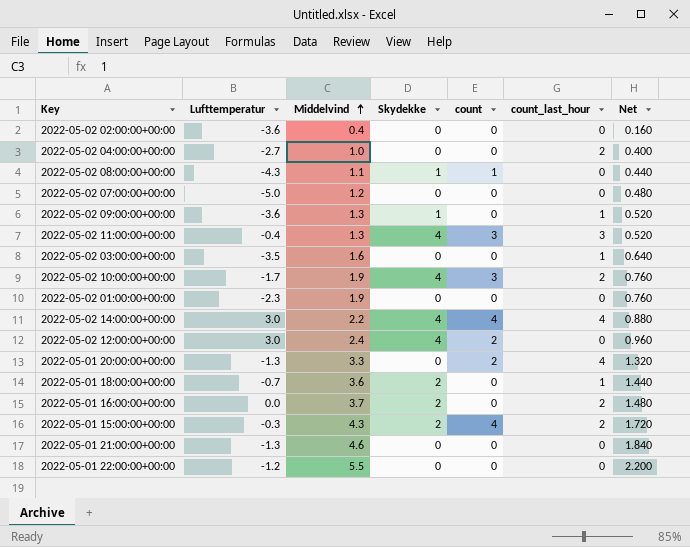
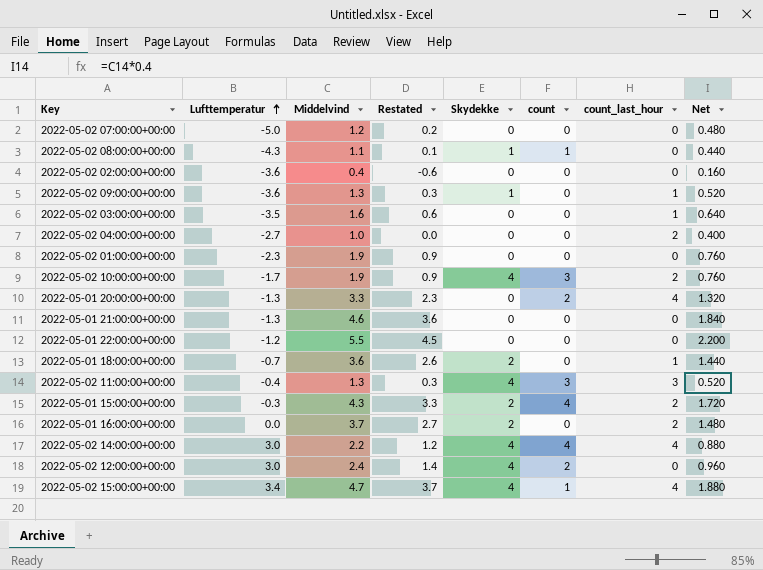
row order: Middelvind ascending -> Lufttemperatur ascending
column Restated | formula: none -> [Middelvind] - 1
row 2022-05-02 15:00:00+00:00: none -> 3.4 | 4.7 | 3.7 | 4 | 1 | 4 | 1.880

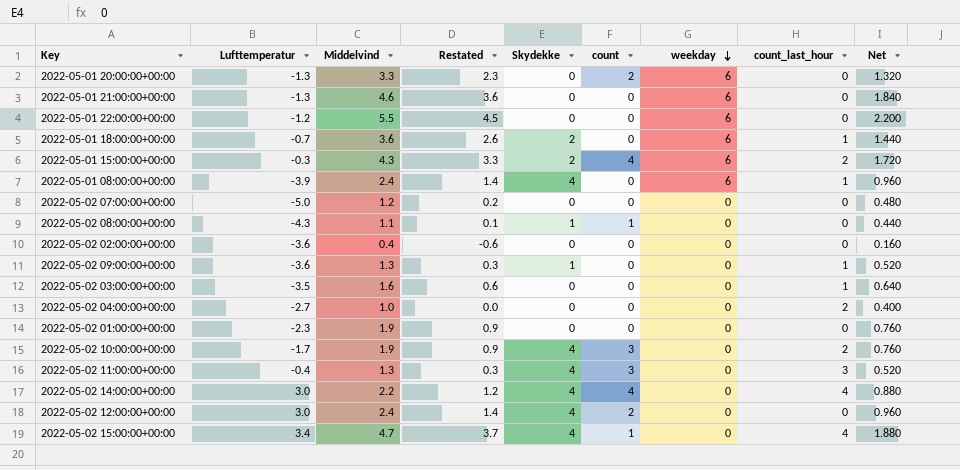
row order: Lufttemperatur ascending -> weekday descending
column weekday | position: none -> 7
row 2022-05-01 16:00:00+00:00: 0.0 | 3.7 | 2.7 | 2 | 0 | 2 | 1.480 -> none
2022-05-01 20:00:00+00:00 | count_last_hour: 4 -> 0
row 2022-05-01 08:00:00+00:00: none -> -3.9 | 2.4 | 1.4 | 4 | 0 | 6 | 1 | 0.960

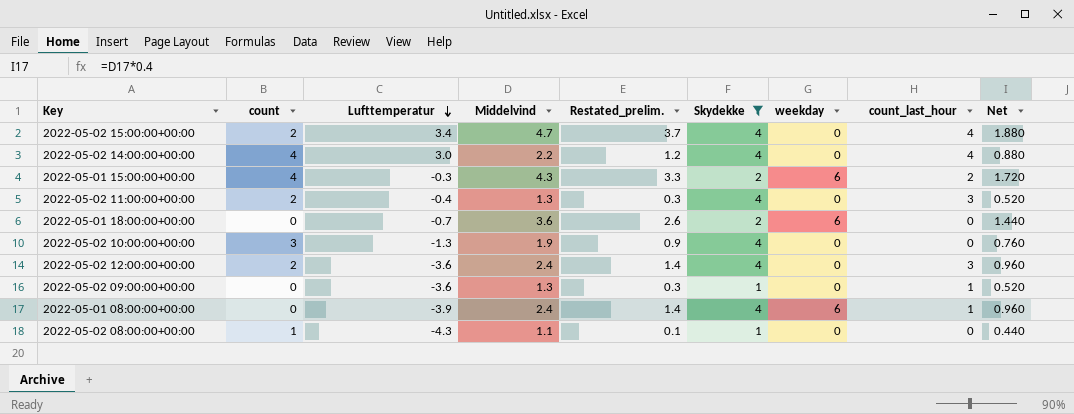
filter: none -> Skydekke != 0
row order: weekday descending -> Lufttemperatur descending
column count | position: 6 -> 2
column name: Restated -> Restated_prelim.
2022-05-02 15:00:00+00:00 | count: 1 -> 2
2022-05-02 11:00:00+00:00 | count: 3 -> 2
2022-05-01 18:00:00+00:00 | count_last_hour: 1 -> 0
2022-05-02 10:00:00+00:00 | Lufttemperatur: -1.7 -> -1.3
2022-05-02 10:00:00+00:00 | count_last_hour: 2 -> 0
2022-05-02 12:00:00+00:00 | Lufttemperatur: 3.0 -> -3.6
2022-05-02 12:00:00+00:00 | count_last_hour: 0 -> 3

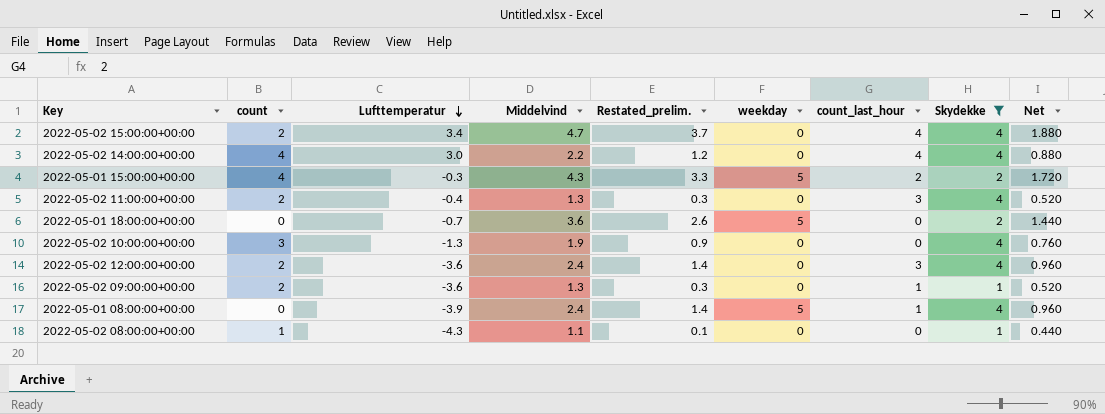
column Skydekke | position: 6 -> 8
2022-05-01 15:00:00+00:00 | weekday: 6 -> 5
2022-05-01 18:00:00+00:00 | weekday: 6 -> 5
2022-05-02 09:00:00+00:00 | count: 0 -> 2
2022-05-01 08:00:00+00:00 | weekday: 6 -> 5

